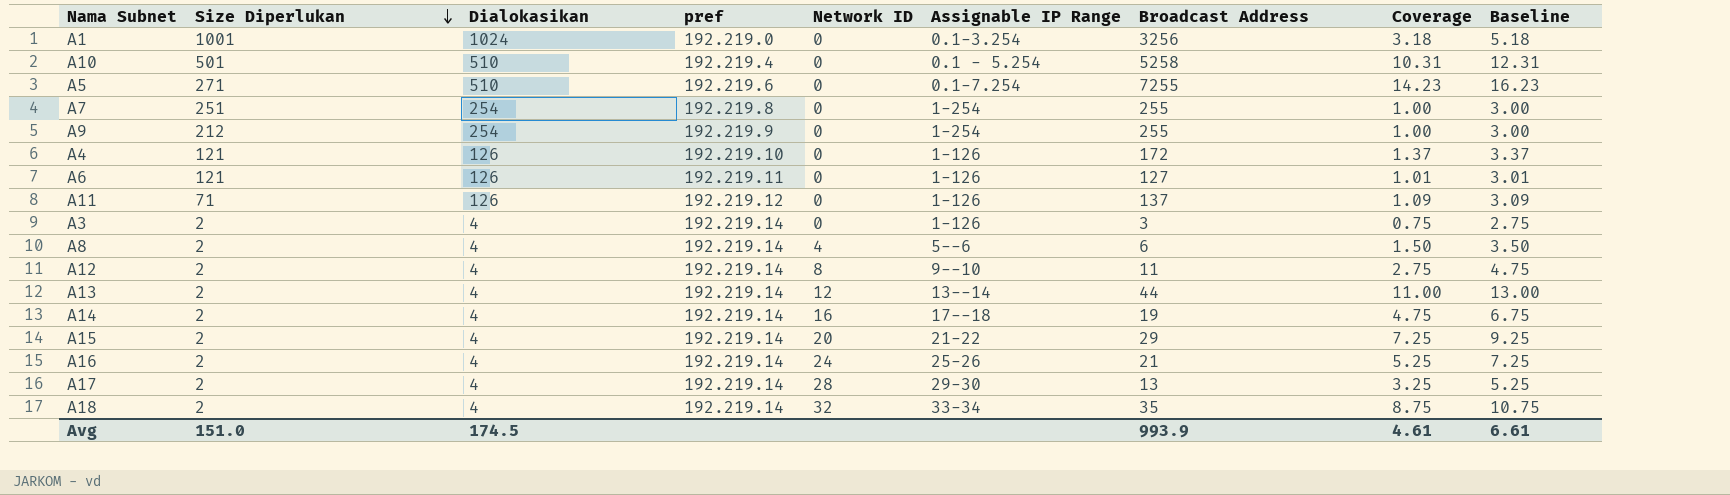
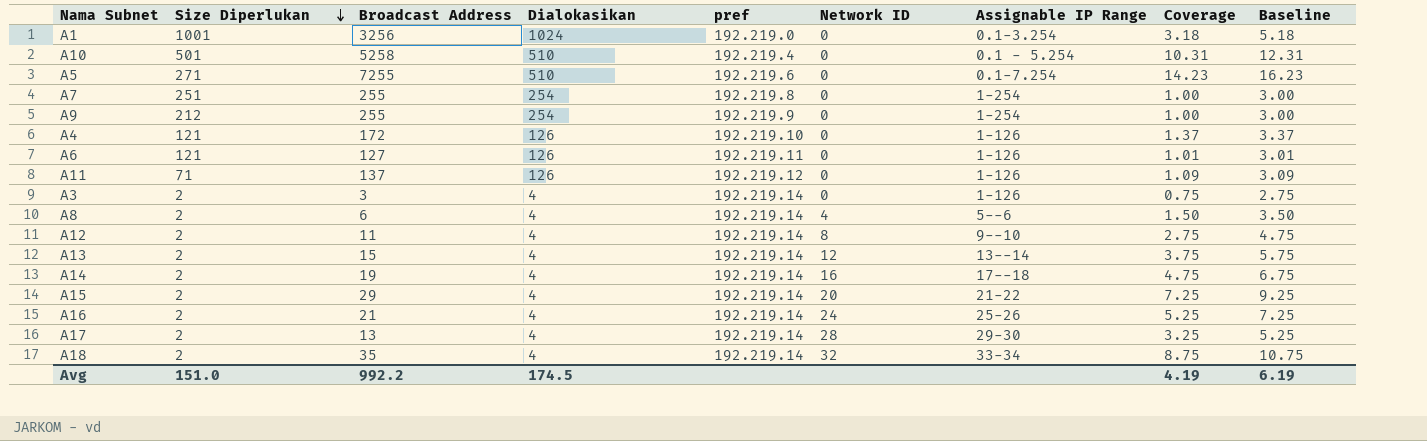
column Broadcast Address | position: 7 -> 3
A13 | Broadcast Address: 44 -> 15
A13 | Coverage: 11.00 -> 3.75
A13 | Baseline: 13.00 -> 5.75
Avg | Broadcast Address: 993.9 -> 992.2
Avg | Coverage: 4.61 -> 4.19
Avg | Baseline: 6.61 -> 6.19

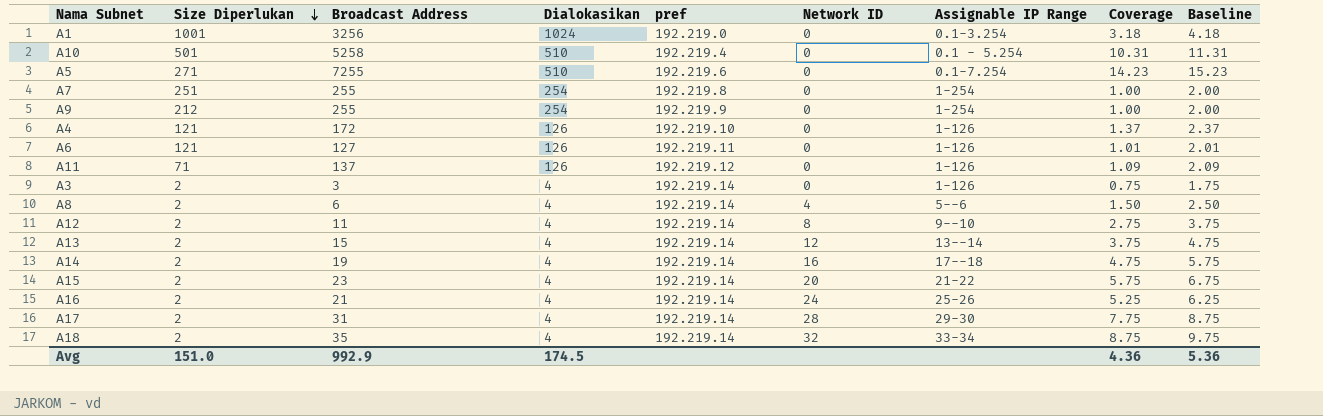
column Baseline | formula: [Coverage] + 2 -> [Coverage] + 1
A15 | Broadcast Address: 29 -> 23
A15 | Coverage: 7.25 -> 5.75
A17 | Broadcast Address: 13 -> 31
A17 | Coverage: 3.25 -> 7.75
Avg | Broadcast Address: 992.2 -> 992.9
Avg | Coverage: 4.19 -> 4.36
Avg | Baseline: 6.19 -> 5.36

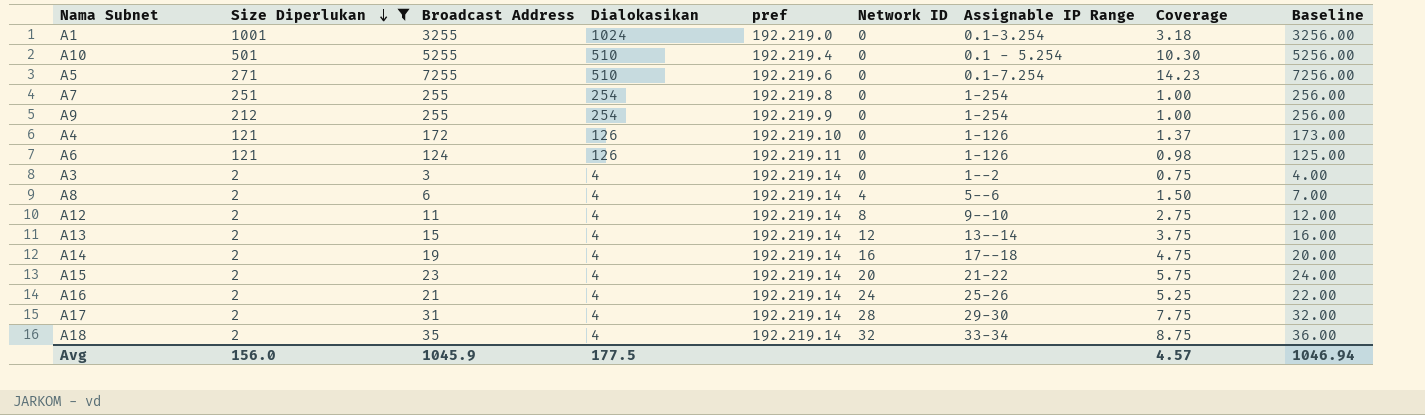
filter: none -> Size Diperlukan != 71
column Baseline | formula: [Coverage] + 1 -> [Broadcast Address] + 1
A1 | Broadcast Address: 3256 -> 3255
A10 | Broadcast Address: 5258 -> 5255
A10 | Coverage: 10.31 -> 10.30
A6 | Broadcast Address: 127 -> 124
A6 | Coverage: 1.01 -> 0.98
A3 | Assignable IP Range: 1-126 -> 1--2
Avg | Size Diperlukan: 151.0 -> 156.0
Avg | Broadcast Address: 992.9 -> 1045.9
Avg | Dialokasikan: 174.5 -> 177.5
Avg | Coverage: 4.36 -> 4.57
Avg | Baseline: 5.36 -> 1046.94

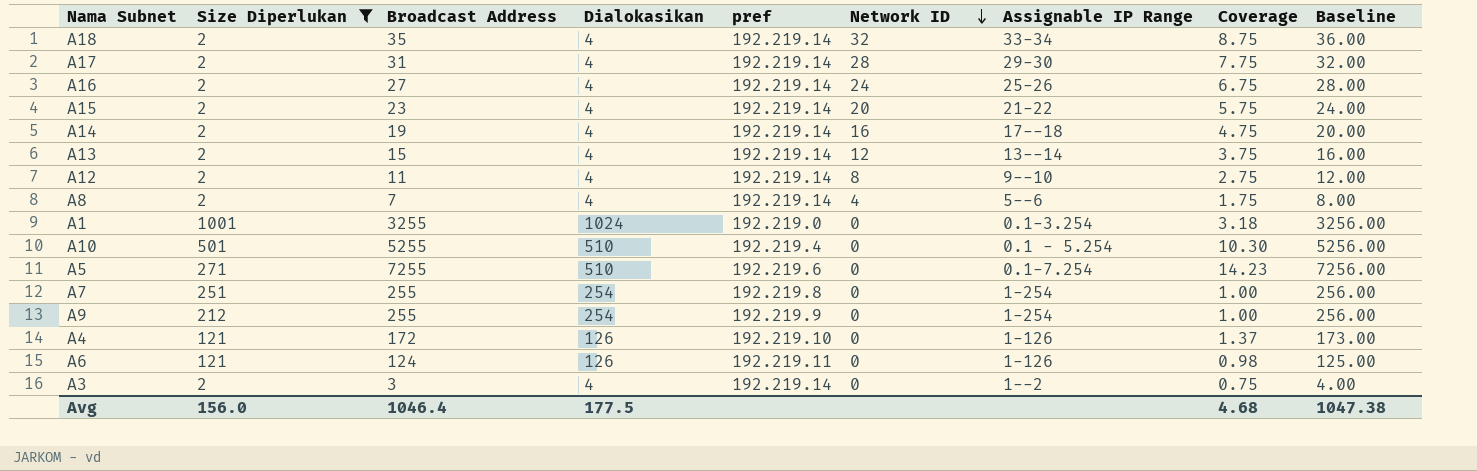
row order: Size Diperlukan descending -> Network ID descending
A16 | Broadcast Address: 21 -> 27
A16 | Coverage: 5.25 -> 6.75
A16 | Baseline: 22.00 -> 28.00
A8 | Broadcast Address: 6 -> 7
A8 | Coverage: 1.50 -> 1.75
A8 | Baseline: 7.00 -> 8.00
Avg | Broadcast Address: 1045.9 -> 1046.4
Avg | Coverage: 4.57 -> 4.68
Avg | Baseline: 1046.94 -> 1047.38

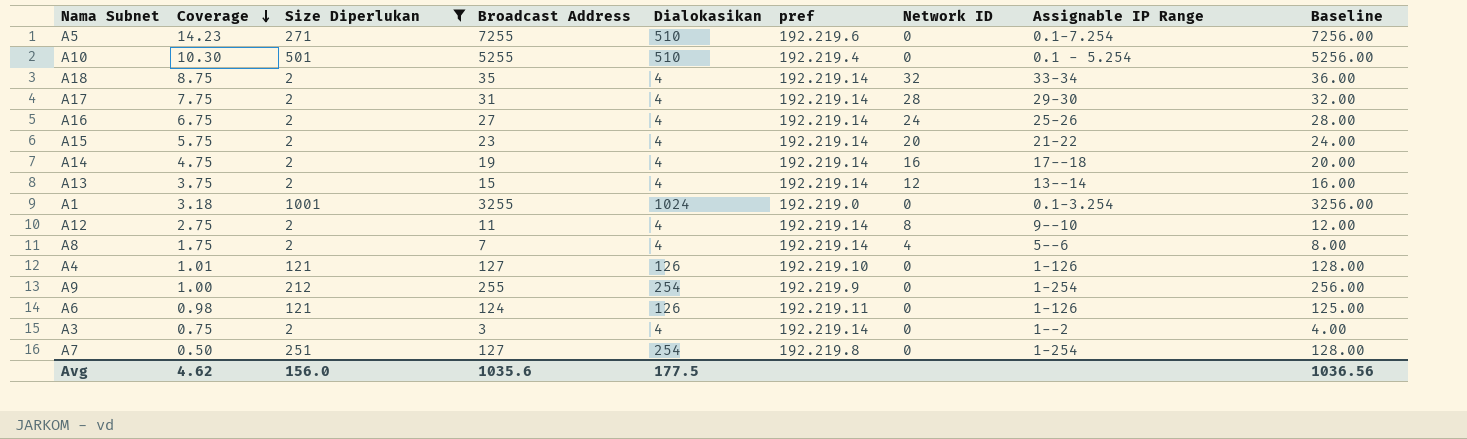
row order: Network ID descending -> Coverage descending
column Coverage | position: 8 -> 2
A4 | Coverage: 1.37 -> 1.01
A4 | Broadcast Address: 172 -> 127
A4 | Baseline: 173.00 -> 128.00
A7 | Coverage: 1.00 -> 0.50
A7 | Broadcast Address: 255 -> 127
A7 | Baseline: 256.00 -> 128.00
Avg | Coverage: 4.68 -> 4.62
Avg | Broadcast Address: 1046.4 -> 1035.6
Avg | Baseline: 1047.38 -> 1036.56

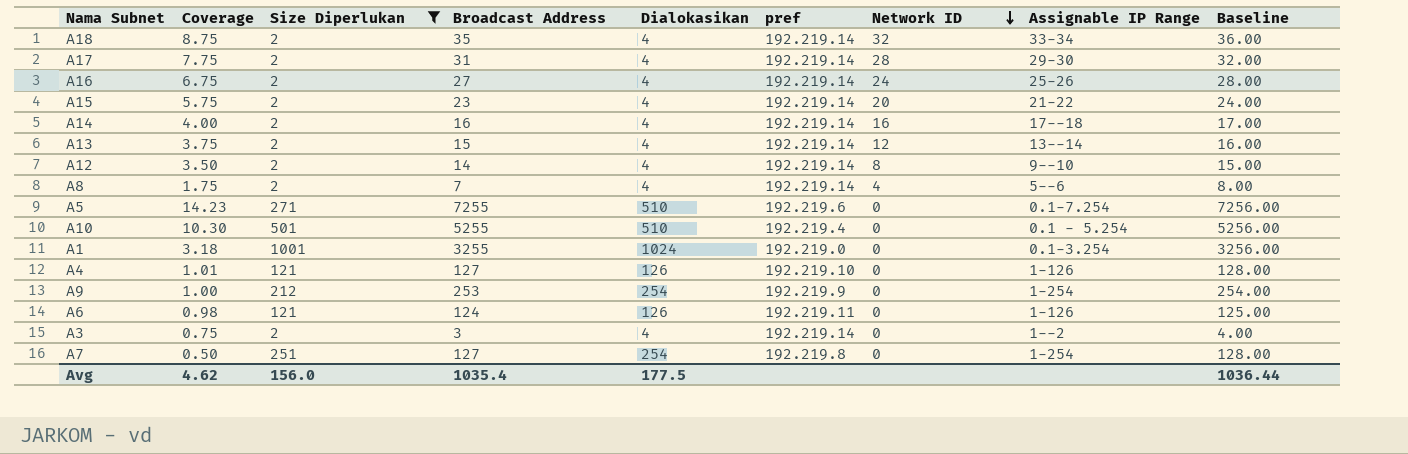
row order: Coverage descending -> Network ID descending
A14 | Coverage: 4.75 -> 4.00
A14 | Broadcast Address: 19 -> 16
A14 | Baseline: 20.00 -> 17.00
A12 | Coverage: 2.75 -> 3.50
A12 | Broadcast Address: 11 -> 14
A12 | Baseline: 12.00 -> 15.00
A9 | Broadcast Address: 255 -> 253
A9 | Baseline: 256.00 -> 254.00
Avg | Broadcast Address: 1035.6 -> 1035.4
Avg | Baseline: 1036.56 -> 1036.44

